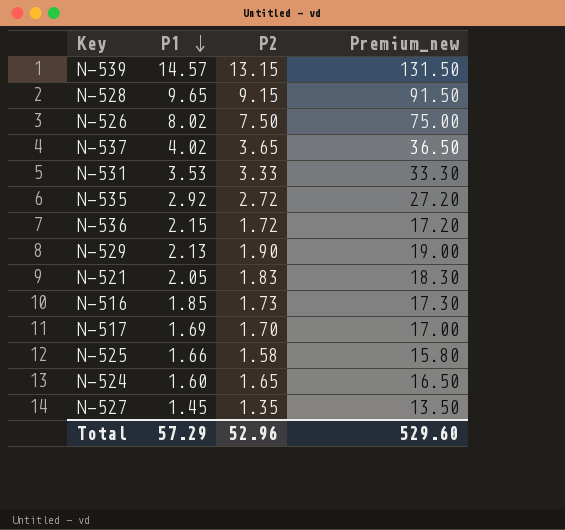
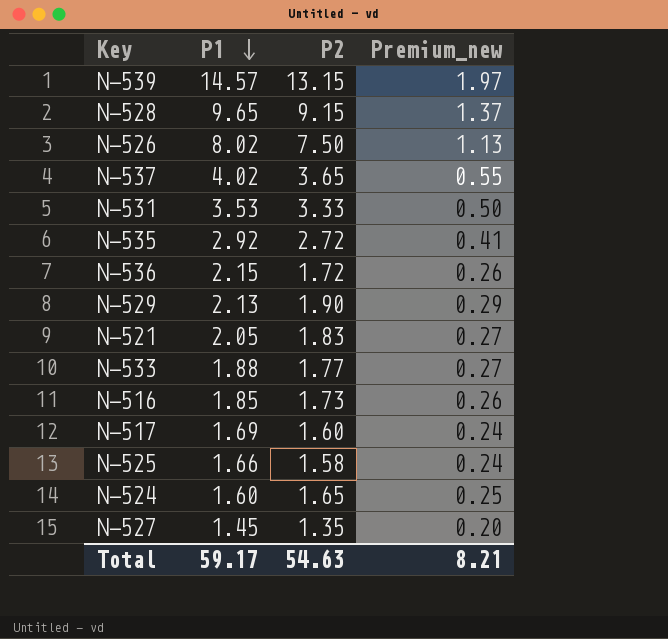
column Premium_new | formula: [P2] * 10 -> [P2] * 0.15
row N-533: none -> 1.88 | 1.77 | 0.27
N-517 | P2: 1.70 -> 1.60
Total | P1: 57.29 -> 59.17
Total | P2: 52.96 -> 54.63
Total | Premium_new: 529.60 -> 8.21

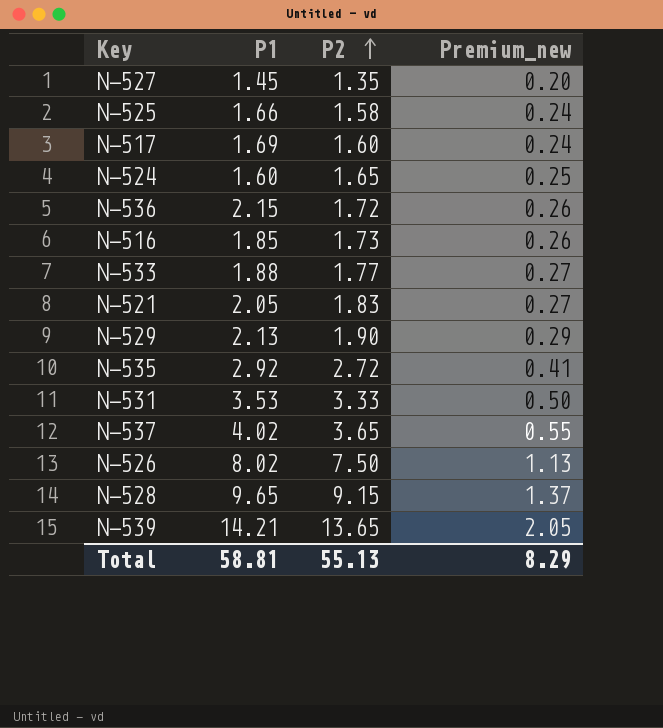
row order: P1 descending -> P2 ascending
N-539 | P1: 14.57 -> 14.21
N-539 | P2: 13.15 -> 13.65
N-539 | Premium_new: 1.97 -> 2.05
Total | P1: 59.17 -> 58.81
Total | P2: 54.63 -> 55.13
Total | Premium_new: 8.21 -> 8.29

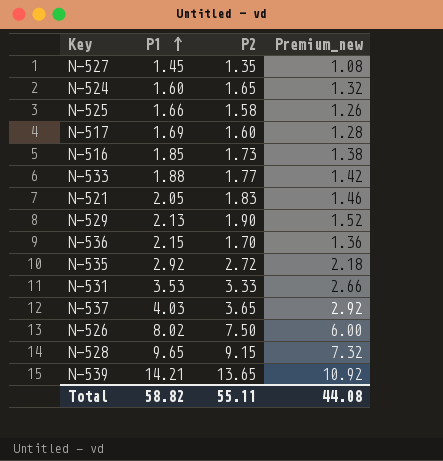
row order: P2 ascending -> P1 ascending
column Premium_new | formula: [P2] * 0.15 -> [P2] * 0.8
N-536 | P2: 1.72 -> 1.70
N-537 | P1: 4.02 -> 4.03
Total | P1: 58.81 -> 58.82
Total | P2: 55.13 -> 55.11
Total | Premium_new: 8.29 -> 44.08

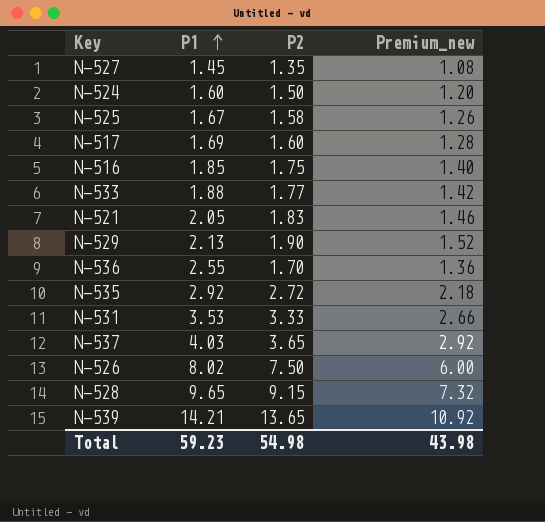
N-524 | P2: 1.65 -> 1.50
N-524 | Premium_new: 1.32 -> 1.20
N-525 | P1: 1.66 -> 1.67
N-516 | P2: 1.73 -> 1.75
N-516 | Premium_new: 1.38 -> 1.40
N-536 | P1: 2.15 -> 2.55
Total | P1: 58.82 -> 59.23
Total | P2: 55.11 -> 54.98
Total | Premium_new: 44.08 -> 43.98

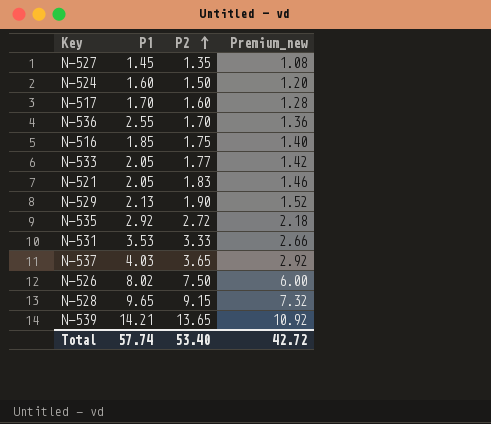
row order: P1 ascending -> P2 ascending
row N-525: 1.67 | 1.58 | 1.26 -> none
N-517 | P1: 1.69 -> 1.70
N-533 | P1: 1.88 -> 2.05
Total | P1: 59.23 -> 57.74
Total | P2: 54.98 -> 53.40
Total | Premium_new: 43.98 -> 42.72

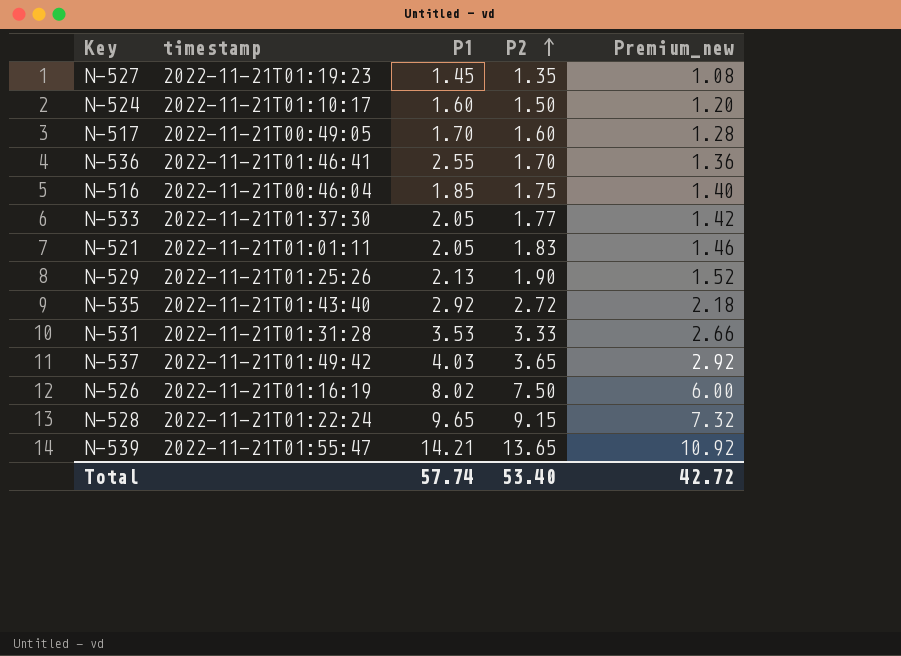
column timestamp | position: none -> 2

